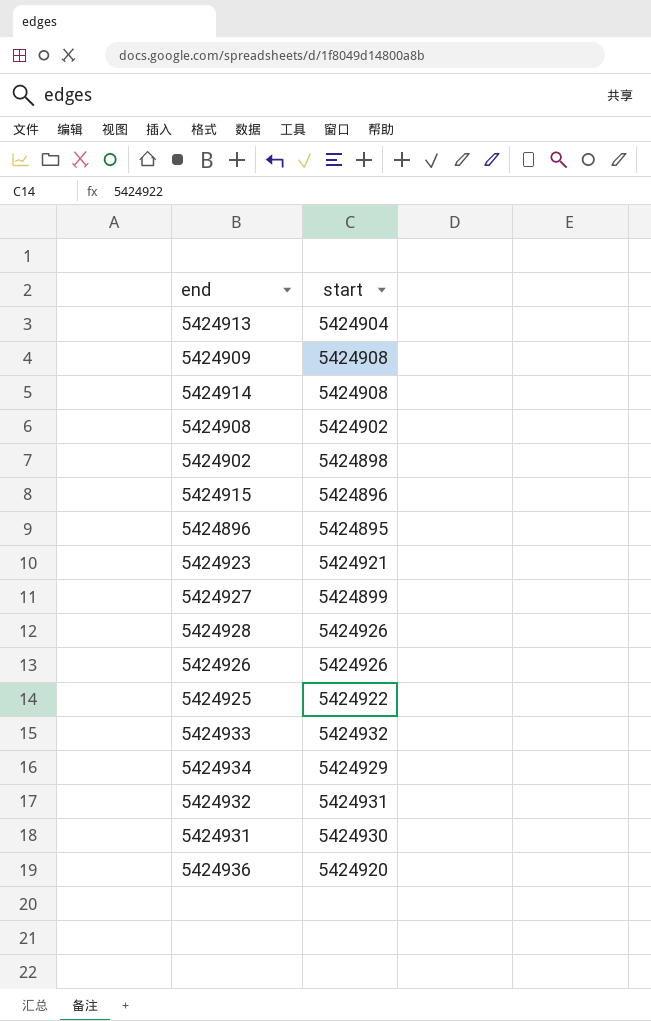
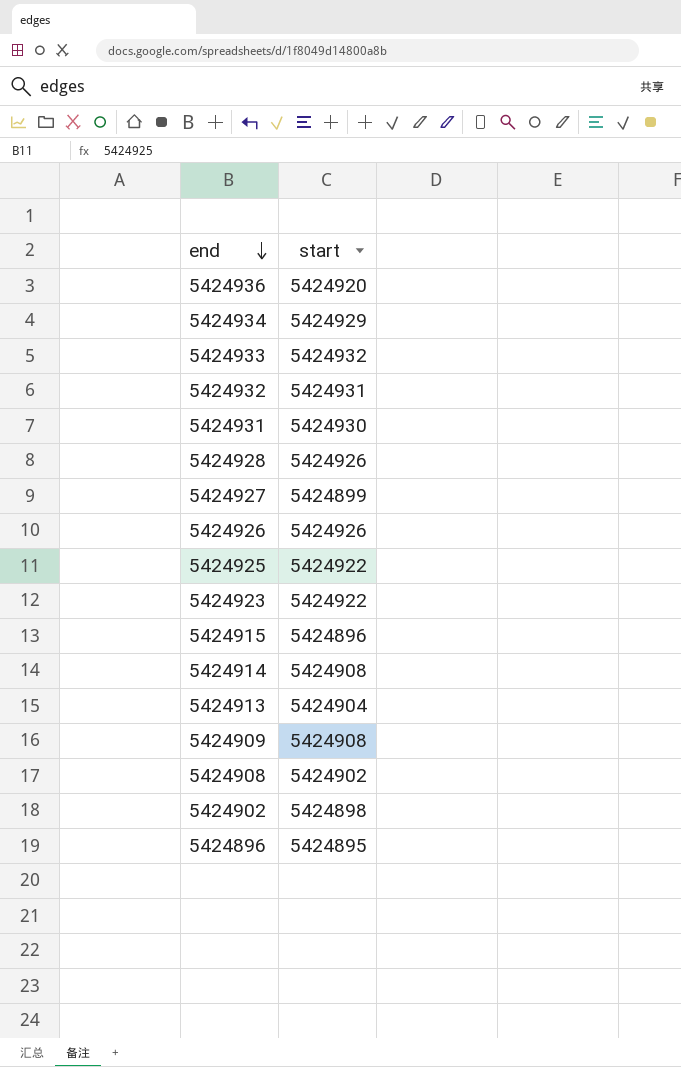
row order: none -> end descending
5424923 | start: 5424921 -> 5424922

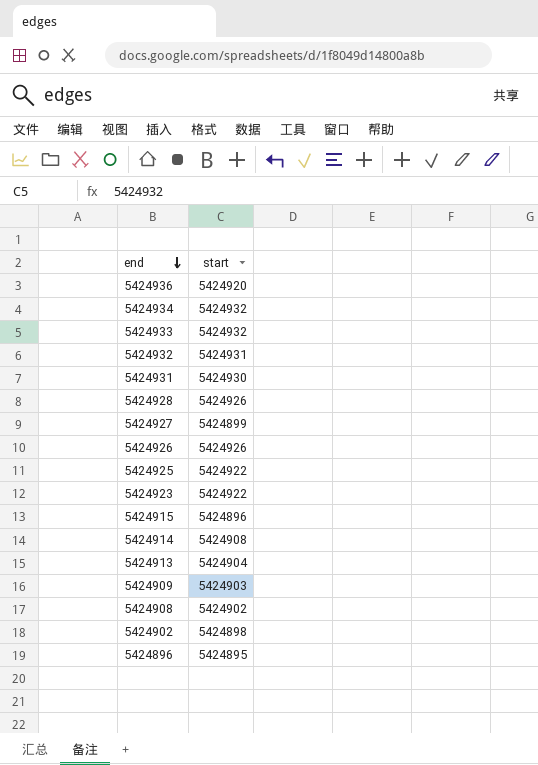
5424934 | start: 5424929 -> 5424932
5424909 | start: 5424908 -> 5424903

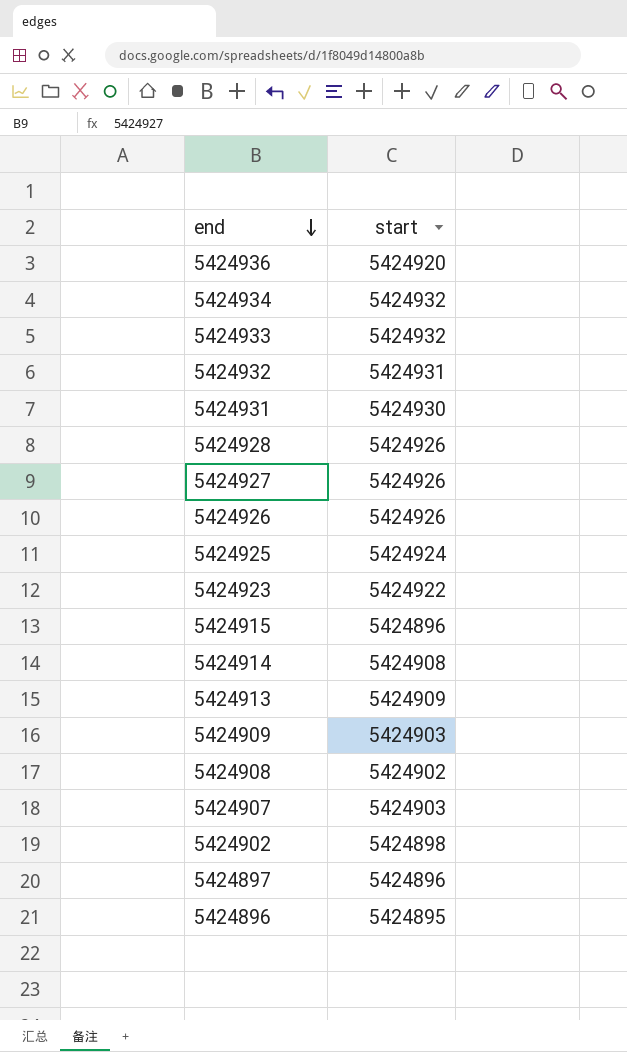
5424927 | start: 5424899 -> 5424926
5424925 | start: 5424922 -> 5424924
5424913 | start: 5424904 -> 5424909
row 5424907: none -> 5424903
row 5424897: none -> 5424896

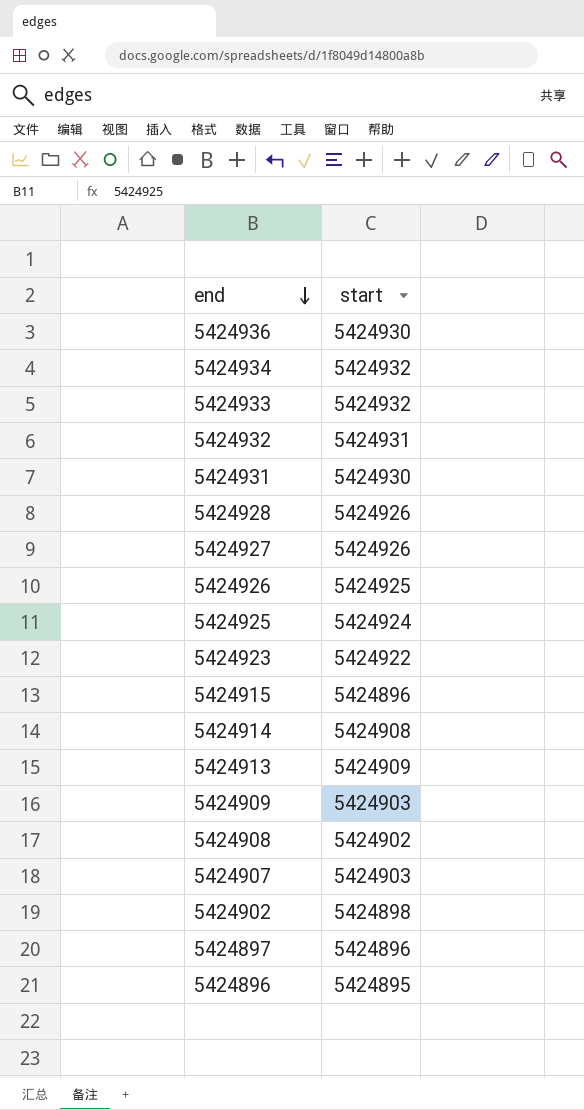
5424936 | start: 5424920 -> 5424930
5424926 | start: 5424926 -> 5424925

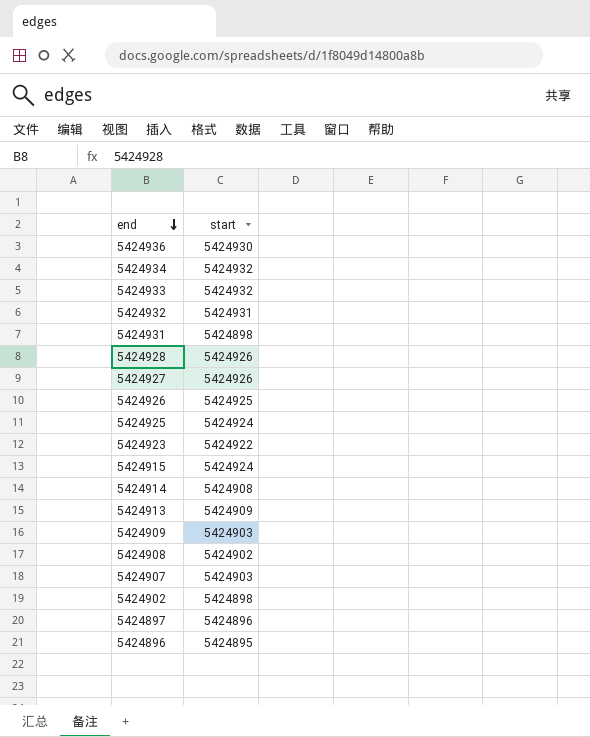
5424931 | start: 5424930 -> 5424898
5424915 | start: 5424896 -> 5424924

